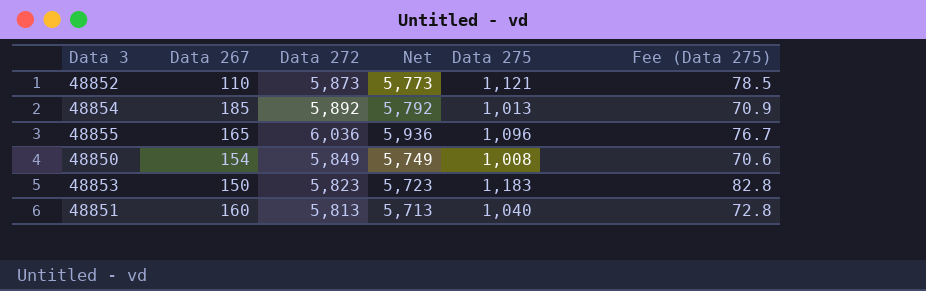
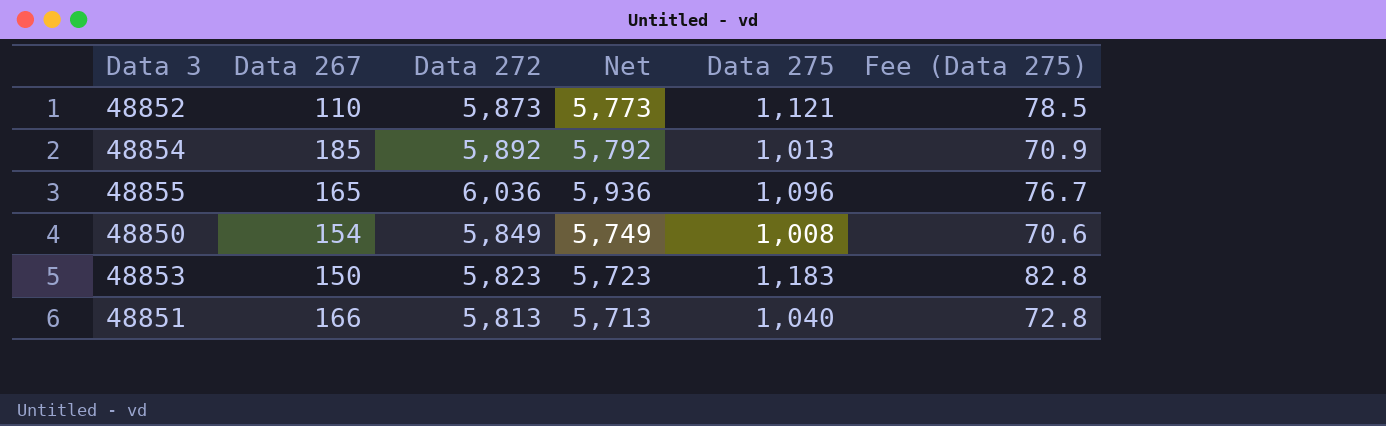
48851 | Data 267: 160 -> 166

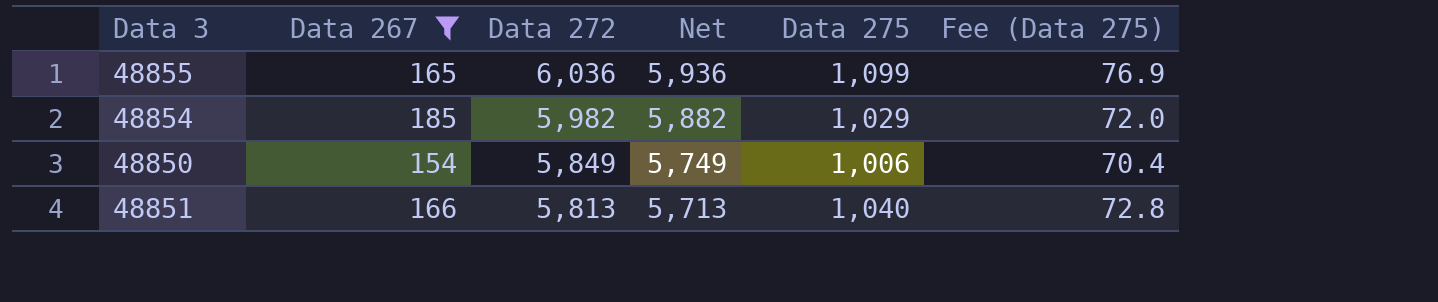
filter: none -> Data 267 >= 154
row order: none -> Data 272 descending
48855 | Data 275: 1,096 -> 1,099
48855 | Fee (Data 275): 76.7 -> 76.9
48854 | Data 272: 5,892 -> 5,982
48854 | Net: 5,792 -> 5,882
48854 | Data 275: 1,013 -> 1,029
48854 | Fee (Data 275): 70.9 -> 72.0
48850 | Data 275: 1,008 -> 1,006
48850 | Fee (Data 275): 70.6 -> 70.4

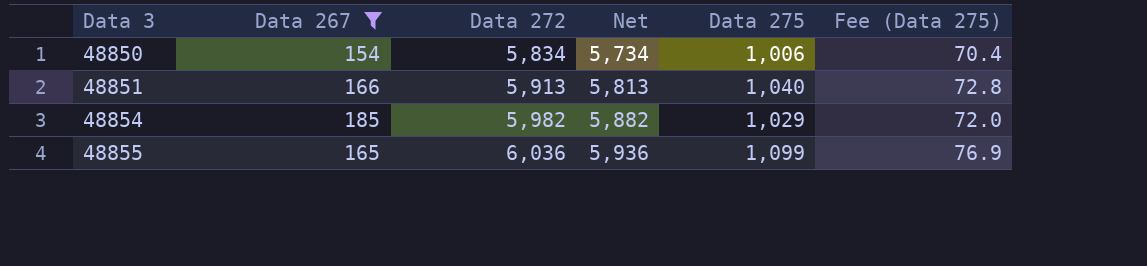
row order: Data 272 descending -> Data 3 ascending
48850 | Data 272: 5,849 -> 5,834
48850 | Net: 5,749 -> 5,734
48851 | Data 272: 5,813 -> 5,913
48851 | Net: 5,713 -> 5,813

